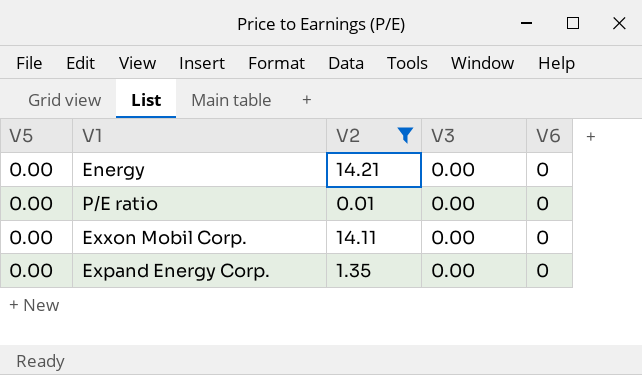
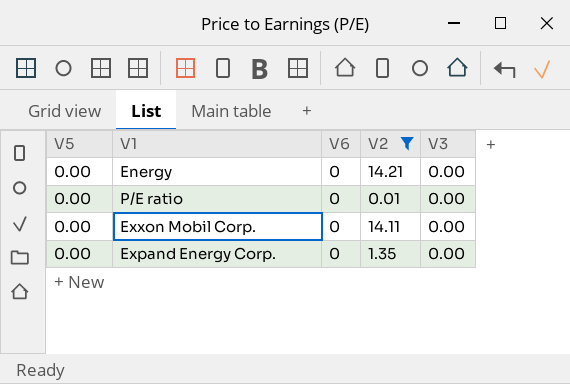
column V6 | position: 5 -> 3

